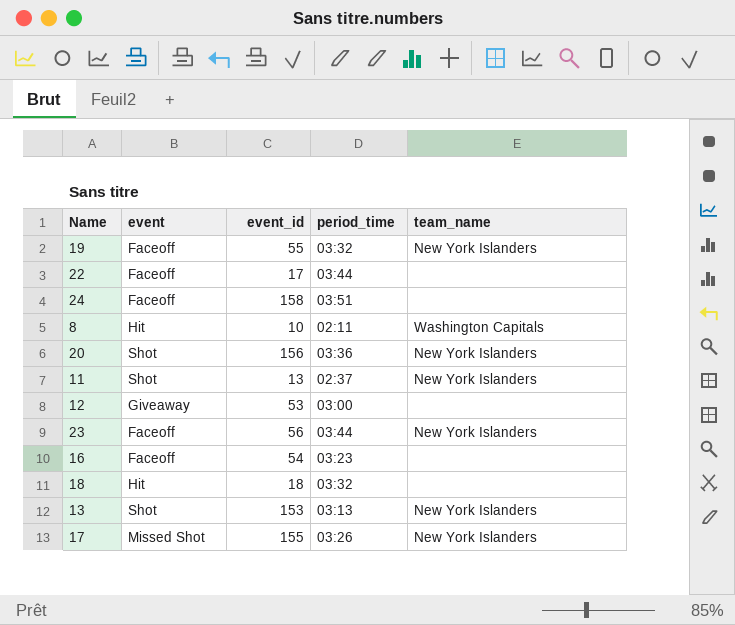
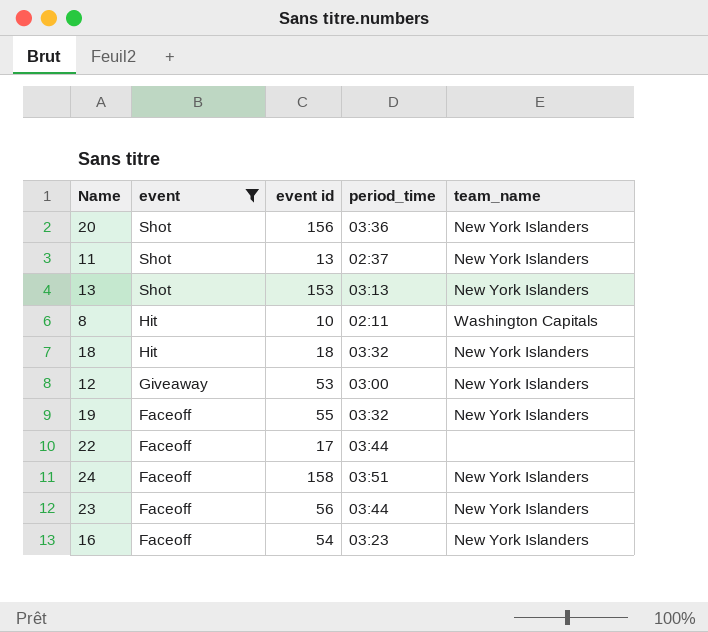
filter: none -> event != Missed Shot
row order: none -> event descending
column name: event_id -> event id
18 | team_name: none -> New York Islanders
12 | team_name: none -> New York Islanders
24 | team_name: none -> New York Islanders
16 | team_name: none -> New York Islanders

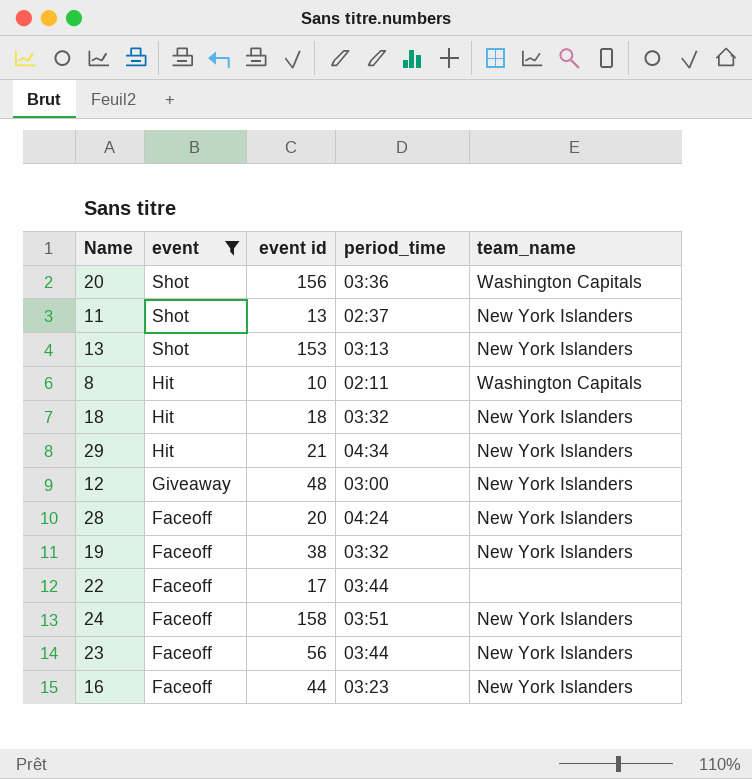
20 | team_name: New York Islanders -> Washington Capitals
row 29: none -> Hit | 21 | 04:34 | New York Islanders
12 | event id: 53 -> 48
row 28: none -> Faceoff | 20 | 04:24 | New York Islanders
19 | event id: 55 -> 38
16 | event id: 54 -> 44

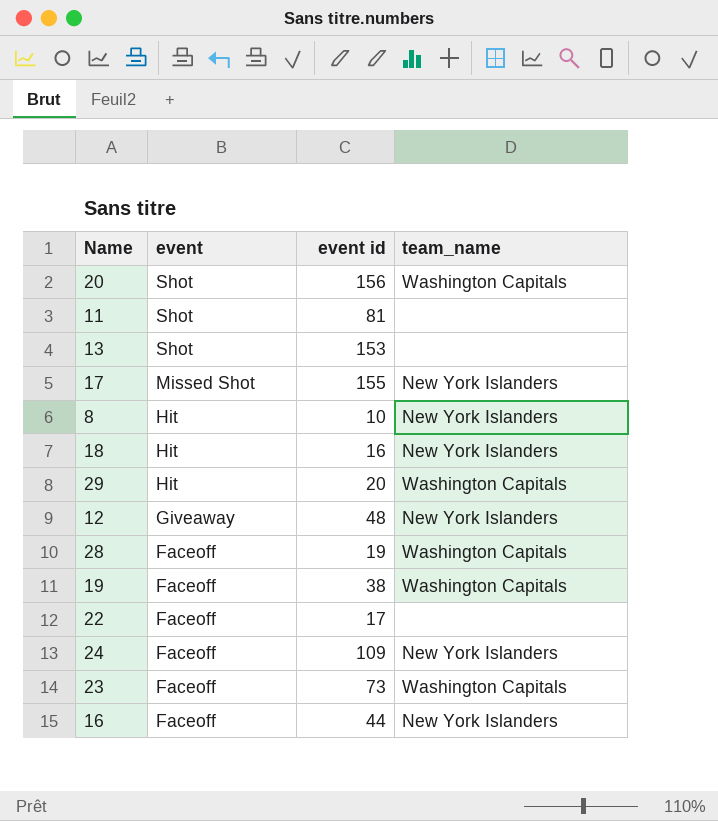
filter: event != Missed Shot -> none
column period_time | position: 4 -> none
11 | event id: 13 -> 81
11 | team_name: New York Islanders -> none
13 | team_name: New York Islanders -> none
8 | team_name: Washington Capitals -> New York Islanders
18 | event id: 18 -> 16
29 | event id: 21 -> 20
29 | team_name: New York Islanders -> Washington Capitals
28 | event id: 20 -> 19
28 | team_name: New York Islanders -> Washington Capitals
19 | team_name: New York Islanders -> Washington Capitals
24 | event id: 158 -> 109
23 | event id: 56 -> 73
23 | team_name: New York Islanders -> Washington Capitals

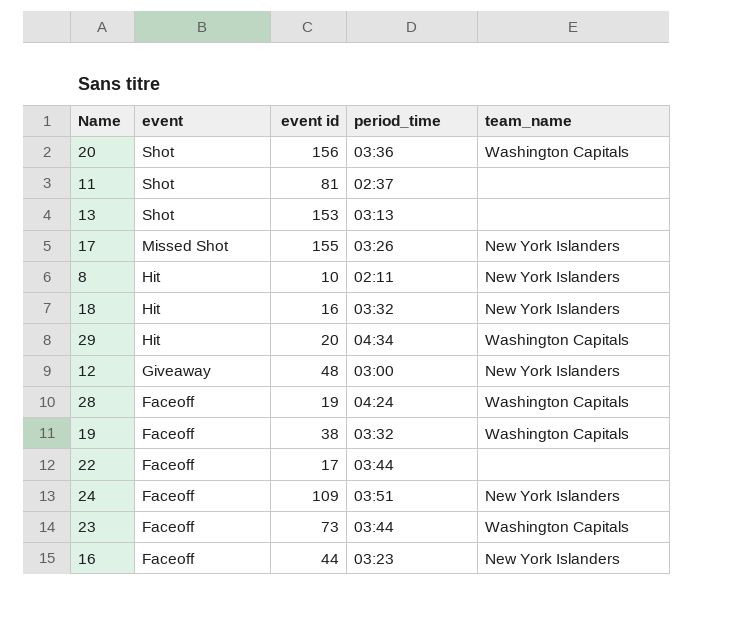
column period_time | position: none -> 4

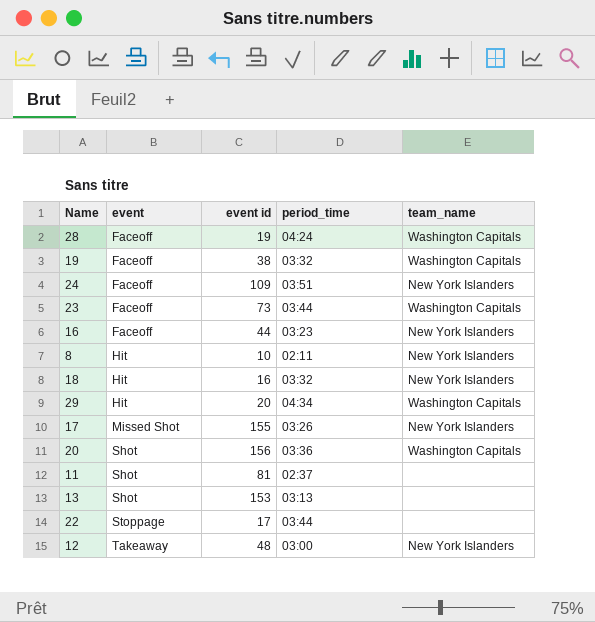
row order: event descending -> event ascending
22 | event: Faceoff -> Stoppage
12 | event: Giveaway -> Takeaway

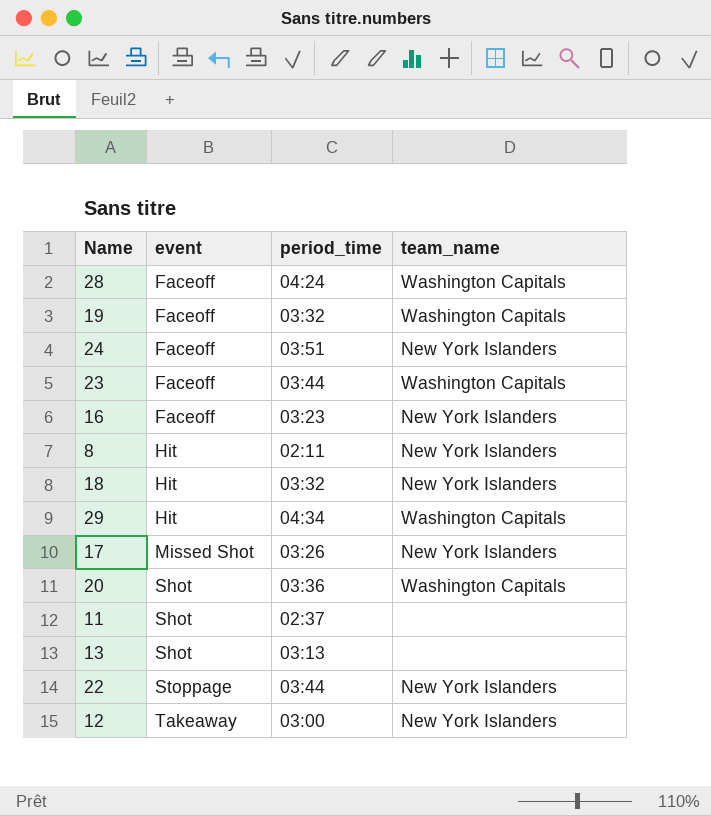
column event id | position: 3 -> none
22 | team_name: none -> New York Islanders

